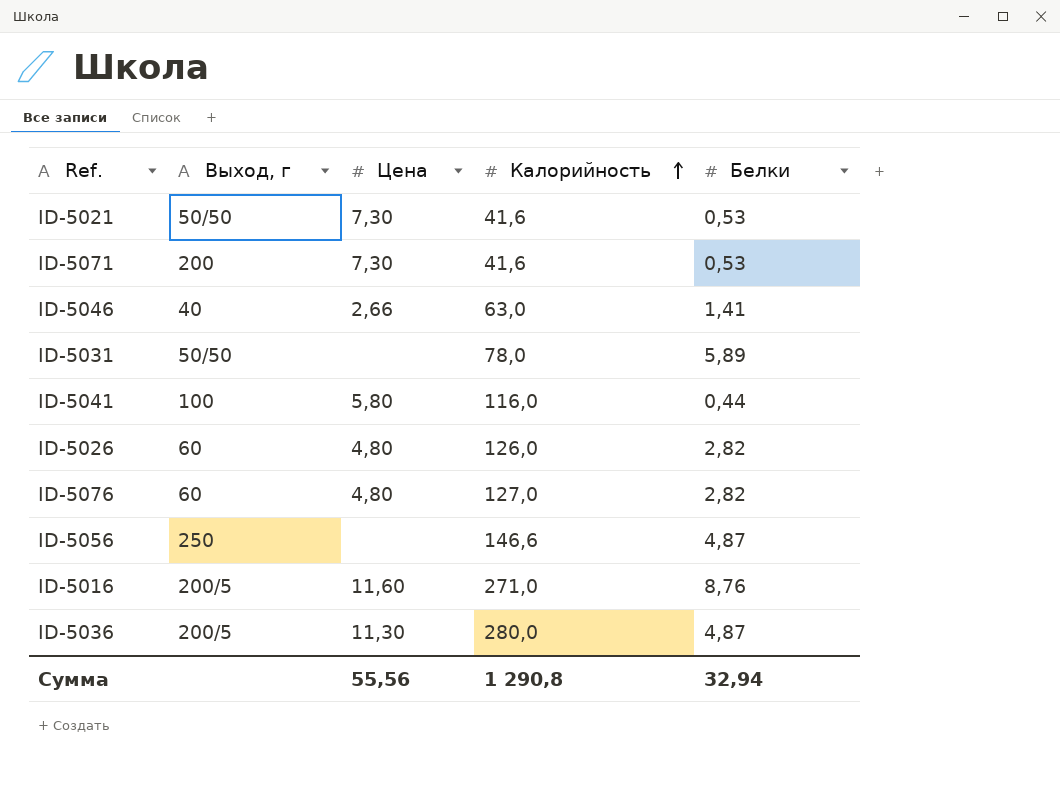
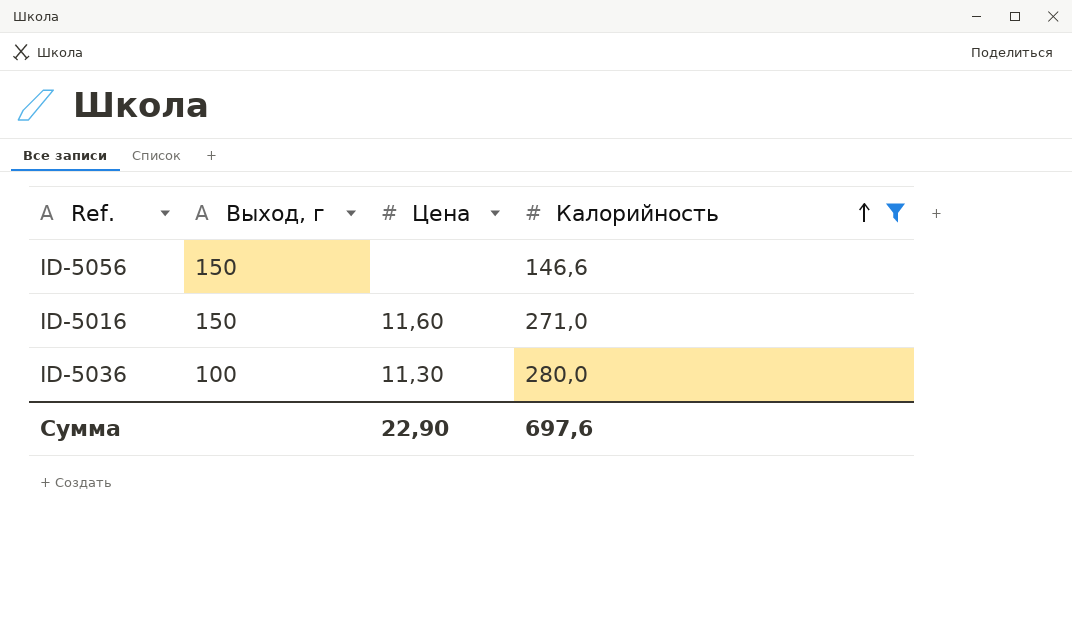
filter: none -> Калорийность >= 146,6
column Белки | position: 5 -> none
ID-5056 | Выход, г: 250 -> 150
ID-5016 | Выход, г: 200/5 -> 150
ID-5036 | Выход, г: 200/5 -> 100
Сумма | Цена: 55,56 -> 22,90
Сумма | Калорийность: 1 290,8 -> 697,6

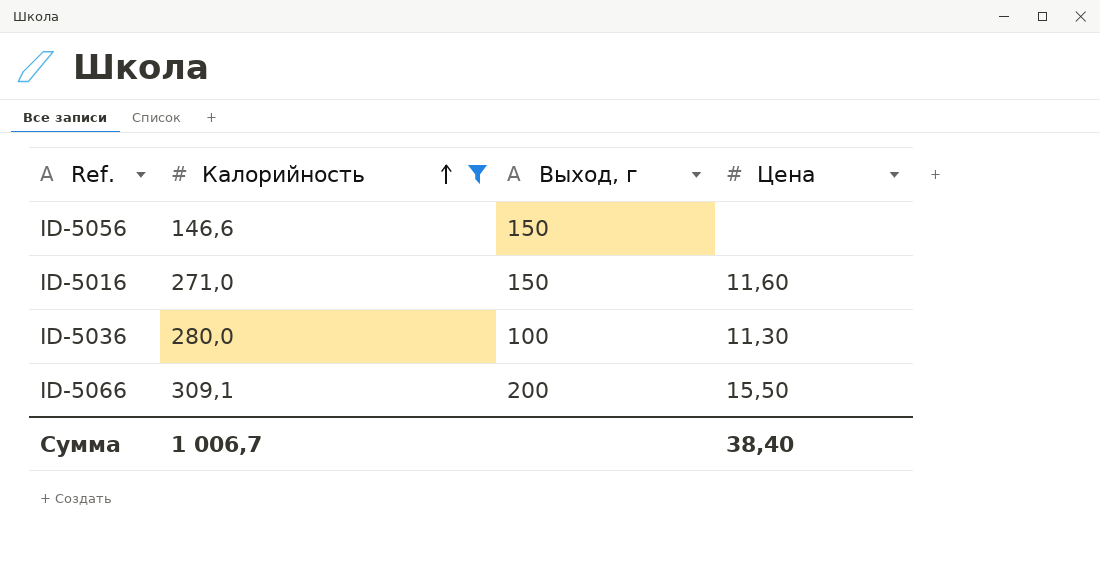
column Калорийность | position: 4 -> 2
row ID-5066: none -> 309,1 | 200 | 15,50
Сумма | Калорийность: 697,6 -> 1 006,7
Сумма | Цена: 22,90 -> 38,40

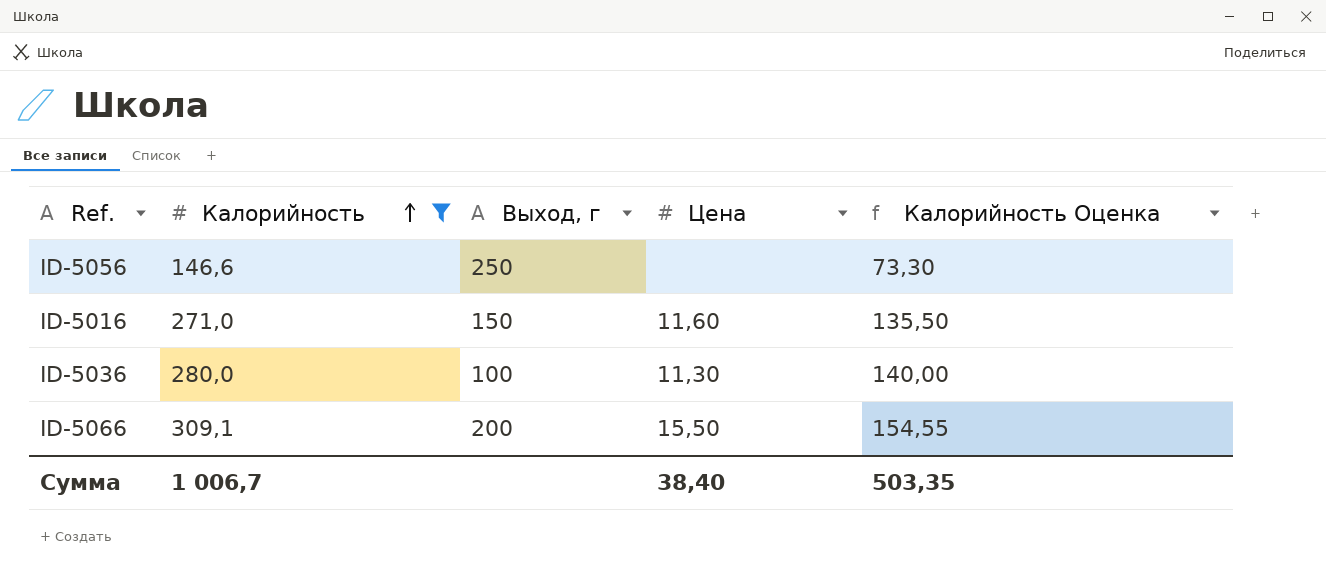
column Калорийность Оценка | formula: none -> [Калорийность] * 0,5
ID-5056 | Выход, г: 150 -> 250

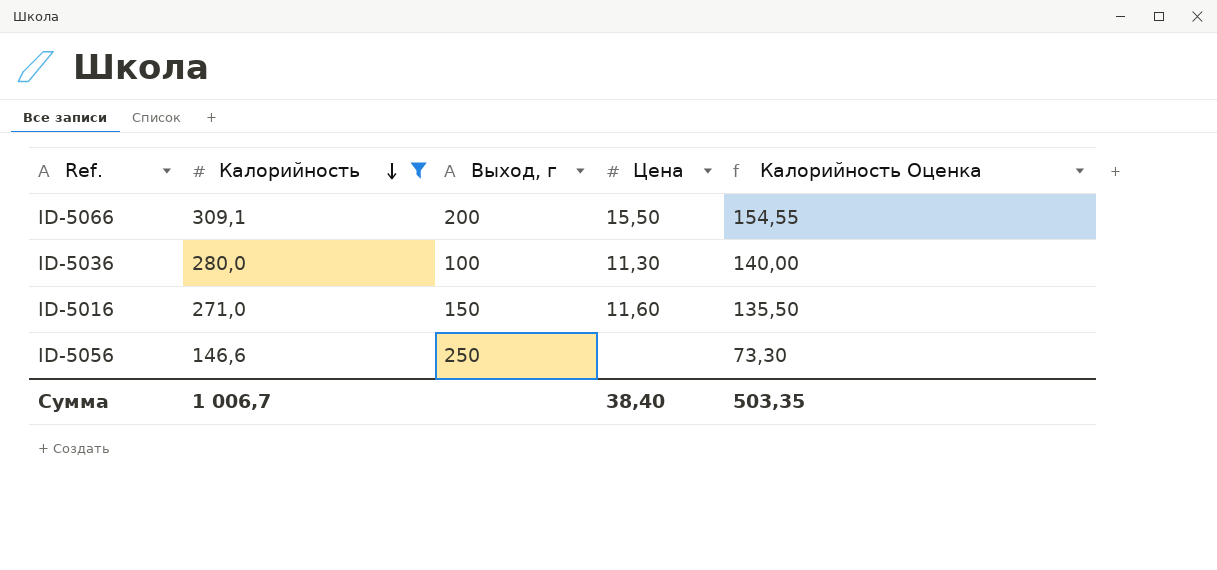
row order: Калорийность ascending -> Калорийность descending

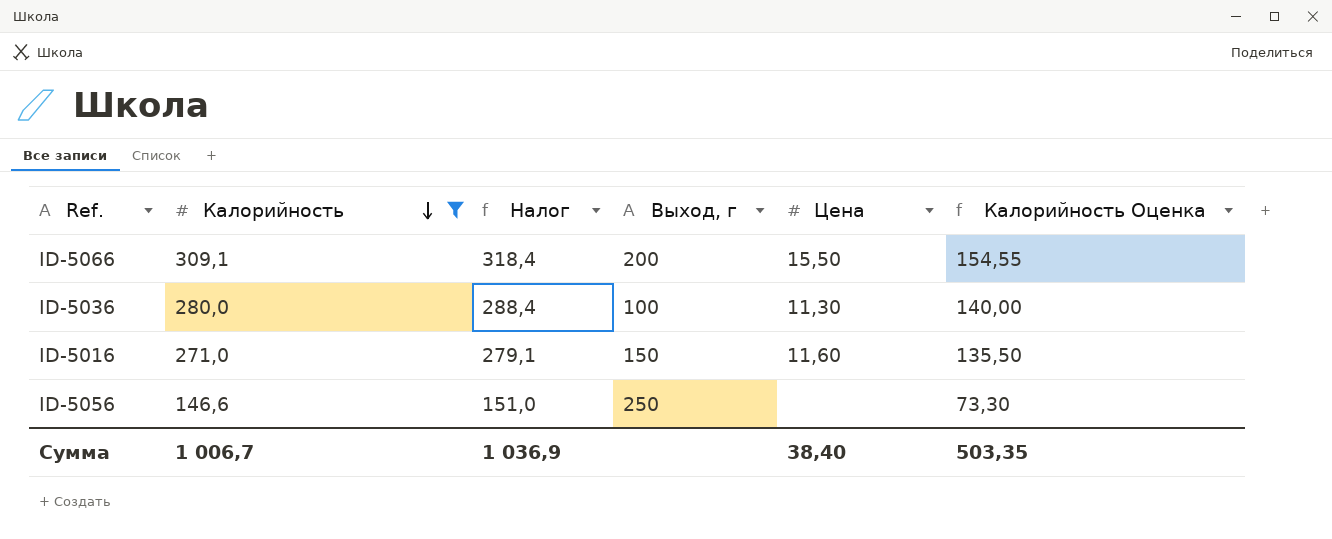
column Налог | formula: none -> [Калорийность] * 1,03

